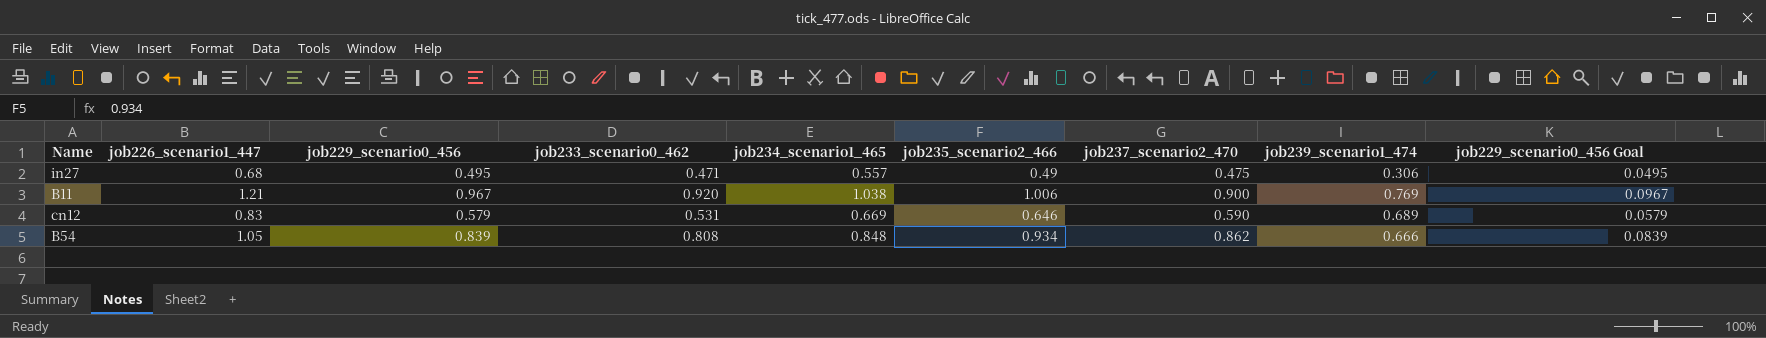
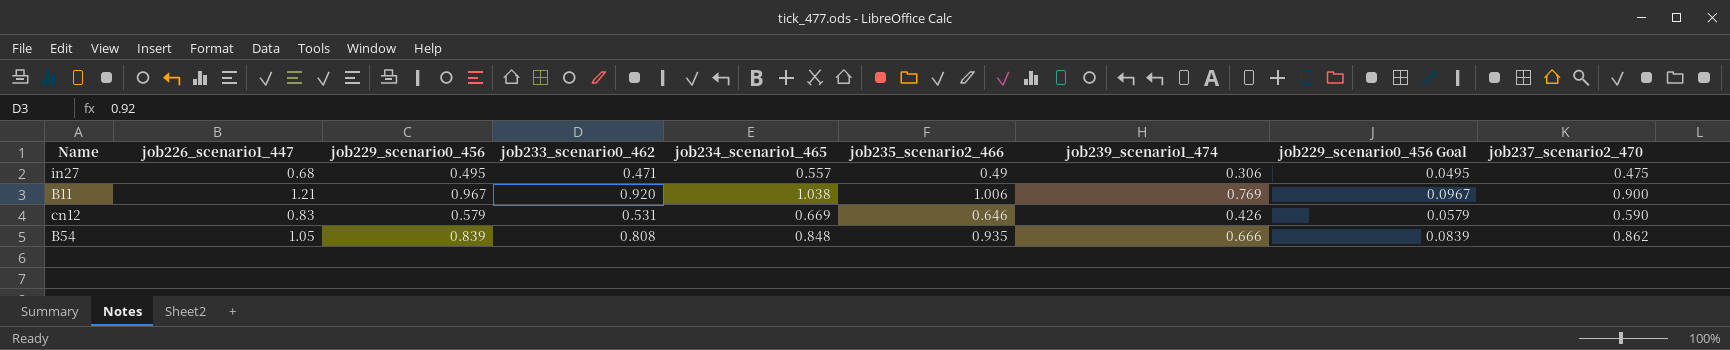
column job237_scenario2_470 | position: 7 -> 9
cn12 | job239_scenario1_474: 0.689 -> 0.426
B54 | job235_scenario2_466: 0.934 -> 0.935

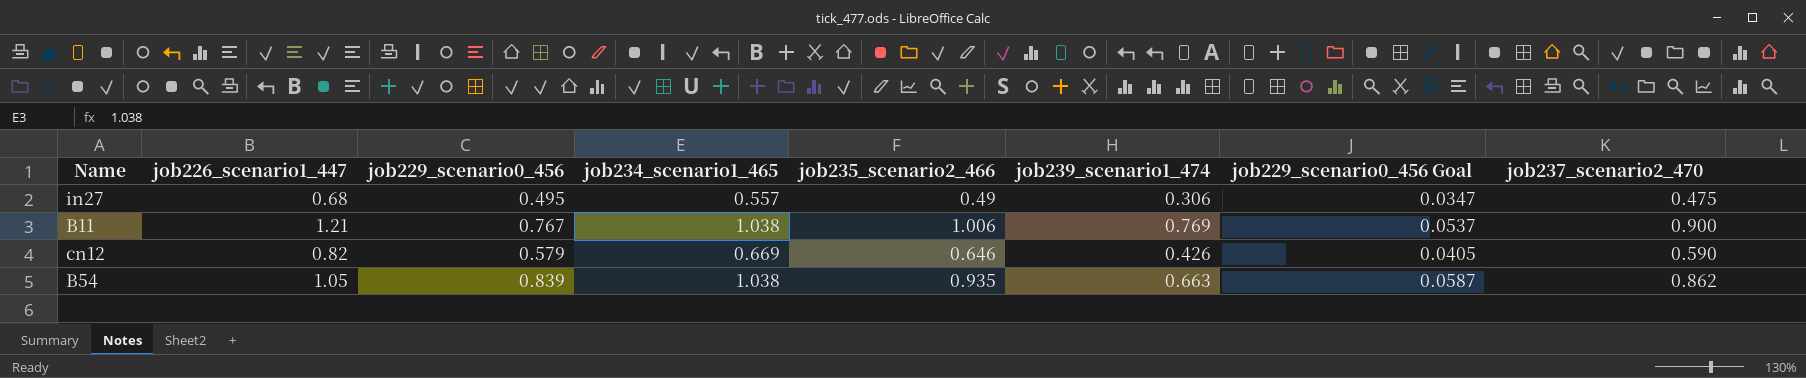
column job233_scenario0_462 | position: 4 -> none
column job229_scenario0_456 Goal | formula: [job229_scenario0_456] * 0.1 -> [job229_scenario0_456] * 0.07
B11 | job229_scenario0_456: 0.967 -> 0.767
cn12 | job226_scenario1_447: 0.83 -> 0.82
B54 | job234_scenario1_465: 0.848 -> 1.038
B54 | job239_scenario1_474: 0.666 -> 0.663

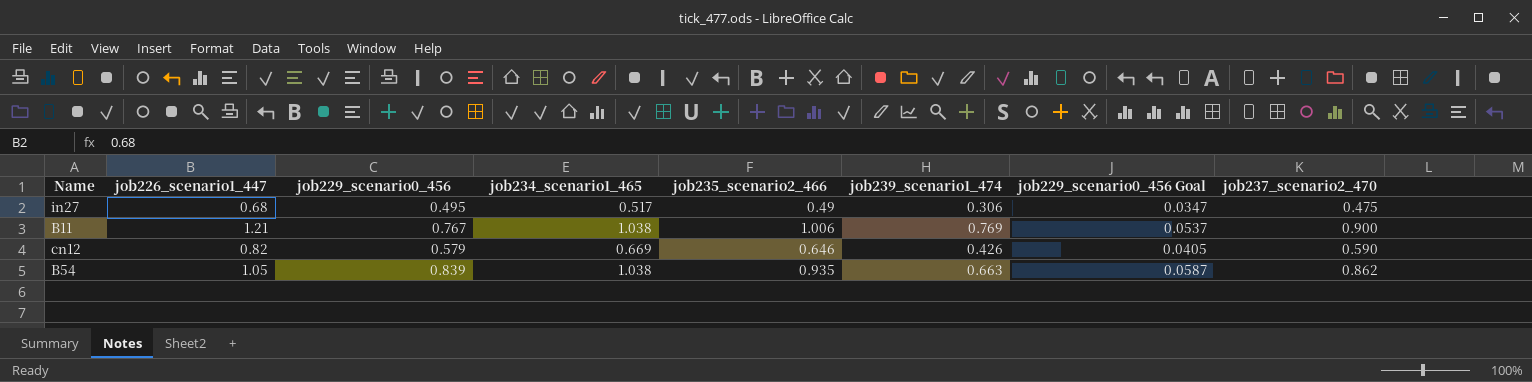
in27 | job234_scenario1_465: 0.557 -> 0.517

